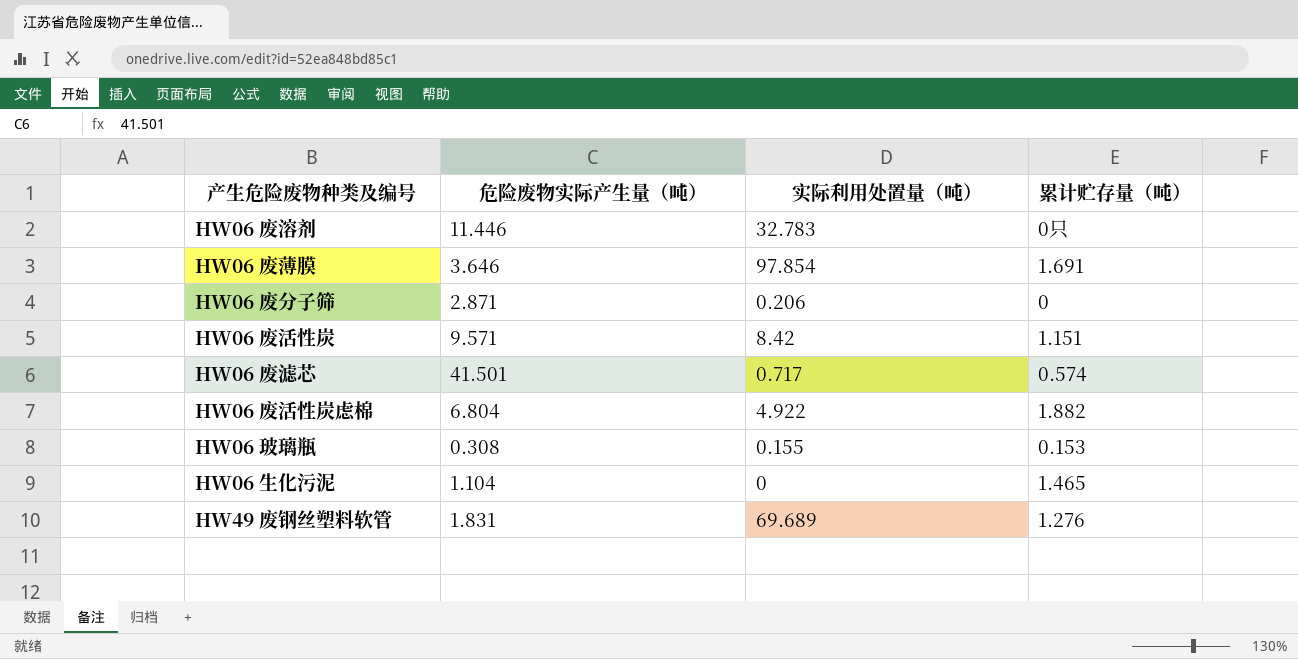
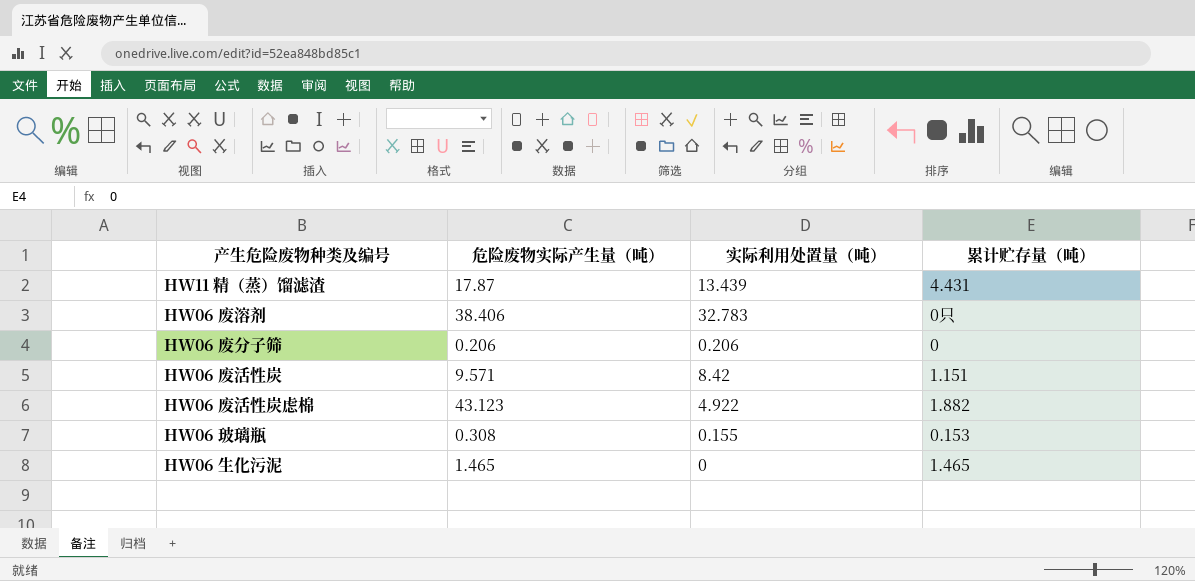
row HW06 废薄膜: 3.646 | 97.854 | 1.691 -> none
row HW06 废滤芯: 41.501 | 0.717 | 0.574 -> none
row HW49 废钢丝塑料软管: 1.831 | 69.689 | 1.276 -> none
row HW11 精（蒸）馏滤渣: none -> 17.87 | 13.439 | 4.431
HW06 废溶剂 | 危险废物实际产生量（吨）: 11.446 -> 38.406
HW06 废分子筛 | 危险废物实际产生量（吨）: 2.871 -> 0.206
HW06 废活性炭虑棉 | 危险废物实际产生量（吨）: 6.804 -> 43.123
HW06 生化污泥 | 危险废物实际产生量（吨）: 1.104 -> 1.465

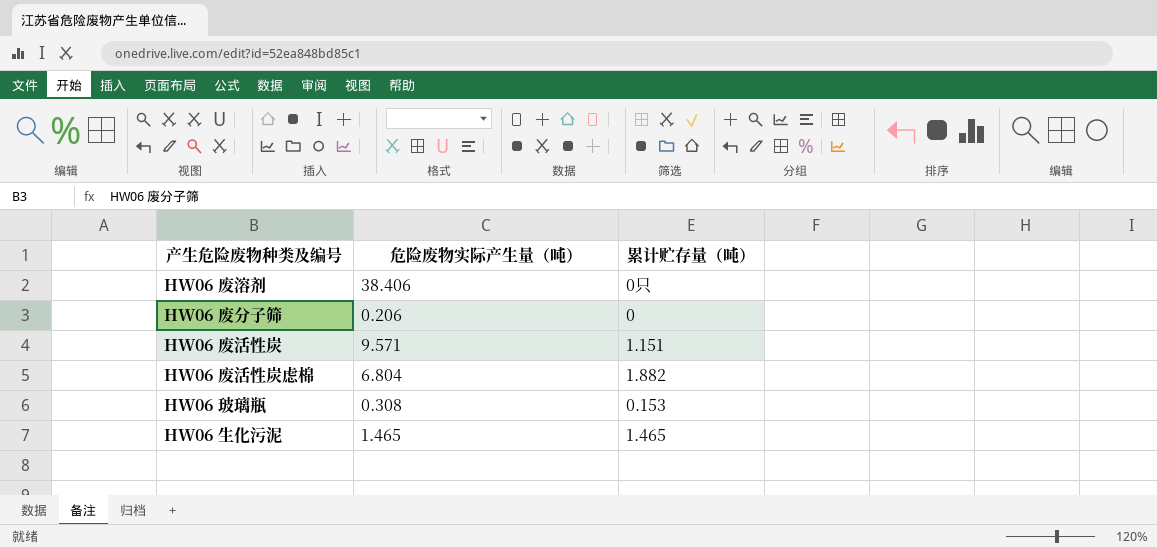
column 实际利用处置量（吨） | position: 3 -> none
row HW11 精（蒸）馏滤渣: 17.87 | 13.439 | 4.431 -> none
HW06 废活性炭虑棉 | 危险废物实际产生量（吨）: 43.123 -> 6.804

